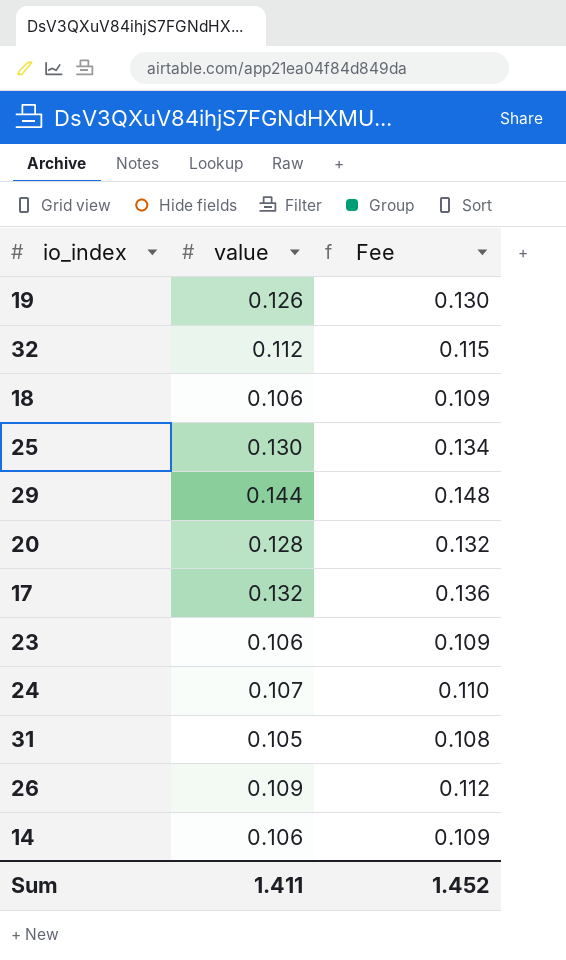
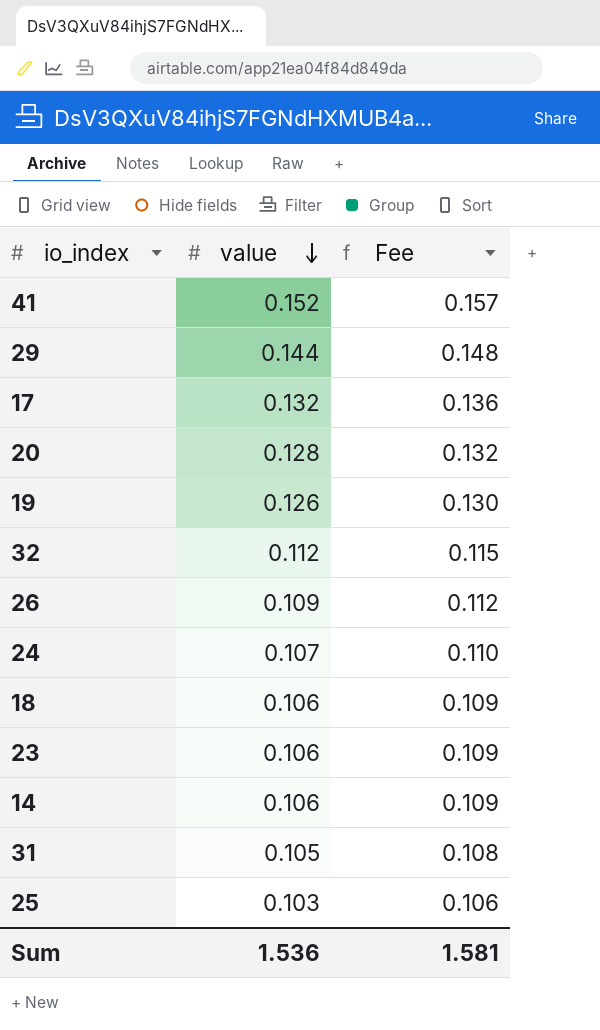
row order: none -> value descending
row 41: none -> 0.152 | 0.157
25 | value: 0.130 -> 0.103
25 | Fee: 0.134 -> 0.106
Sum | value: 1.411 -> 1.536
Sum | Fee: 1.452 -> 1.581

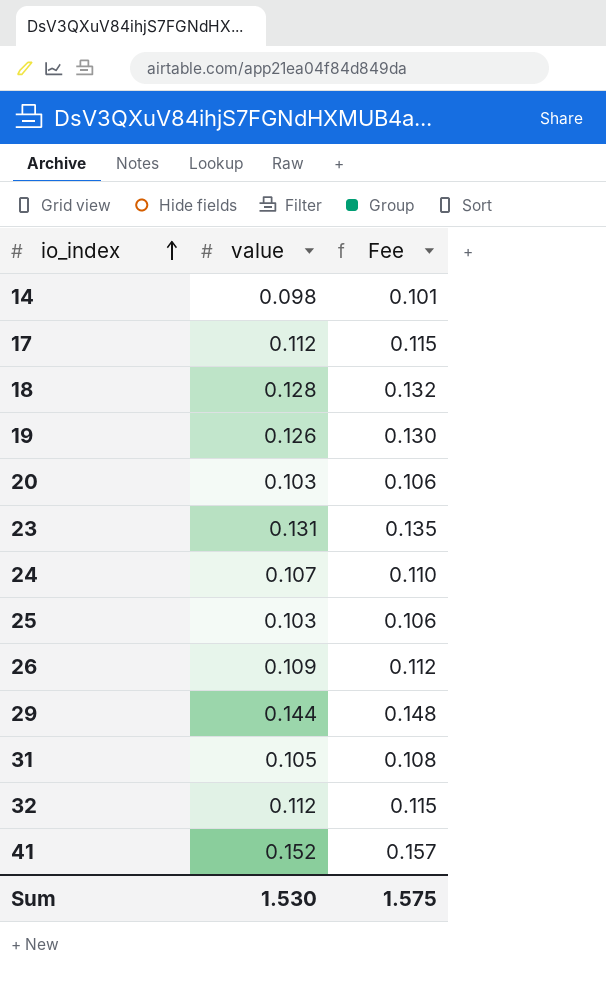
row order: value descending -> io_index ascending
14 | value: 0.106 -> 0.098
14 | Fee: 0.109 -> 0.101
17 | value: 0.132 -> 0.112
17 | Fee: 0.136 -> 0.115
18 | value: 0.106 -> 0.128
18 | Fee: 0.109 -> 0.132
20 | value: 0.128 -> 0.103
20 | Fee: 0.132 -> 0.106
23 | value: 0.106 -> 0.131
23 | Fee: 0.109 -> 0.135
Sum | value: 1.536 -> 1.530
Sum | Fee: 1.581 -> 1.575

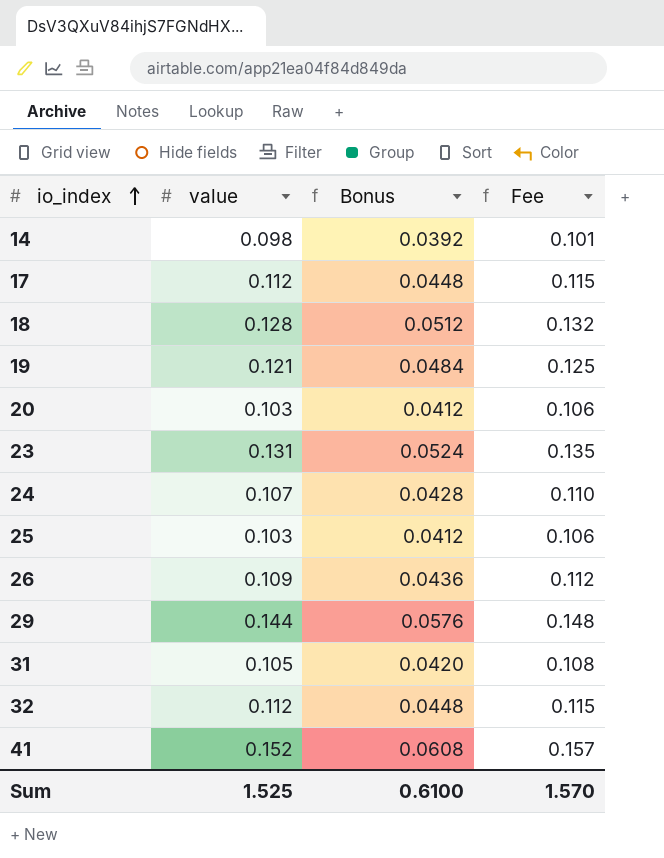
column Bonus | formula: none -> [value] * 0.4
19 | value: 0.126 -> 0.121
19 | Fee: 0.130 -> 0.125
Sum | value: 1.530 -> 1.525
Sum | Fee: 1.575 -> 1.570

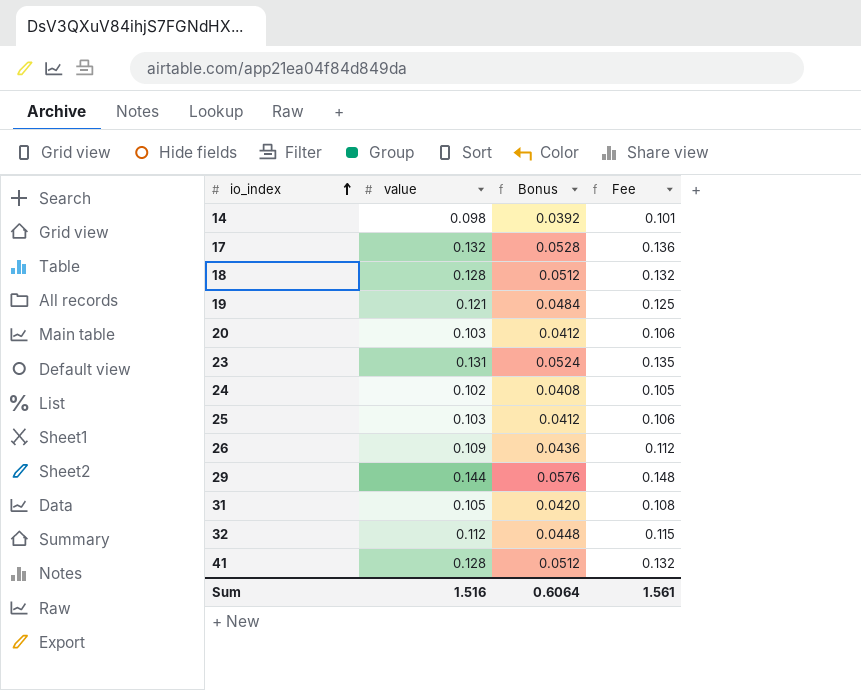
17 | value: 0.112 -> 0.132
17 | Bonus: 0.0448 -> 0.0528
17 | Fee: 0.115 -> 0.136
24 | value: 0.107 -> 0.102
24 | Bonus: 0.0428 -> 0.0408
24 | Fee: 0.110 -> 0.105
41 | value: 0.152 -> 0.128
41 | Bonus: 0.0608 -> 0.0512
41 | Fee: 0.157 -> 0.132
Sum | value: 1.525 -> 1.516
Sum | Bonus: 0.6100 -> 0.6064
Sum | Fee: 1.570 -> 1.561

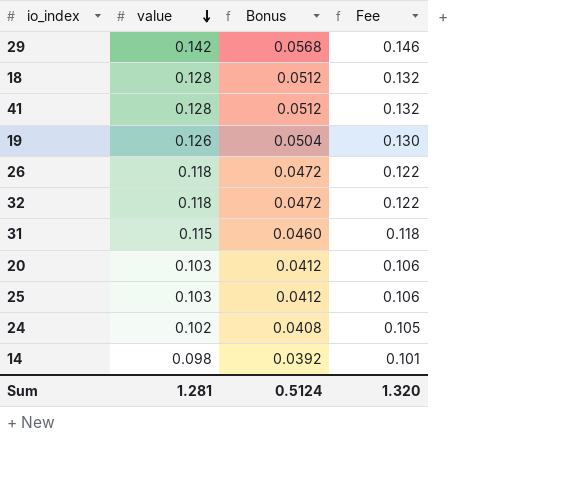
row order: io_index ascending -> value descending
row 17: 0.132 | 0.0528 | 0.136 -> none
row 23: 0.131 | 0.0524 | 0.135 -> none
29 | value: 0.144 -> 0.142
29 | Bonus: 0.0576 -> 0.0568
29 | Fee: 0.148 -> 0.146
19 | value: 0.121 -> 0.126
19 | Bonus: 0.0484 -> 0.0504
19 | Fee: 0.125 -> 0.130
26 | value: 0.109 -> 0.118
26 | Bonus: 0.0436 -> 0.0472
26 | Fee: 0.112 -> 0.122
32 | value: 0.112 -> 0.118
32 | Bonus: 0.0448 -> 0.0472
32 | Fee: 0.115 -> 0.122
31 | value: 0.105 -> 0.115
31 | Bonus: 0.0420 -> 0.0460
31 | Fee: 0.108 -> 0.118
Sum | value: 1.516 -> 1.281
Sum | Bonus: 0.6064 -> 0.5124
Sum | Fee: 1.561 -> 1.320

